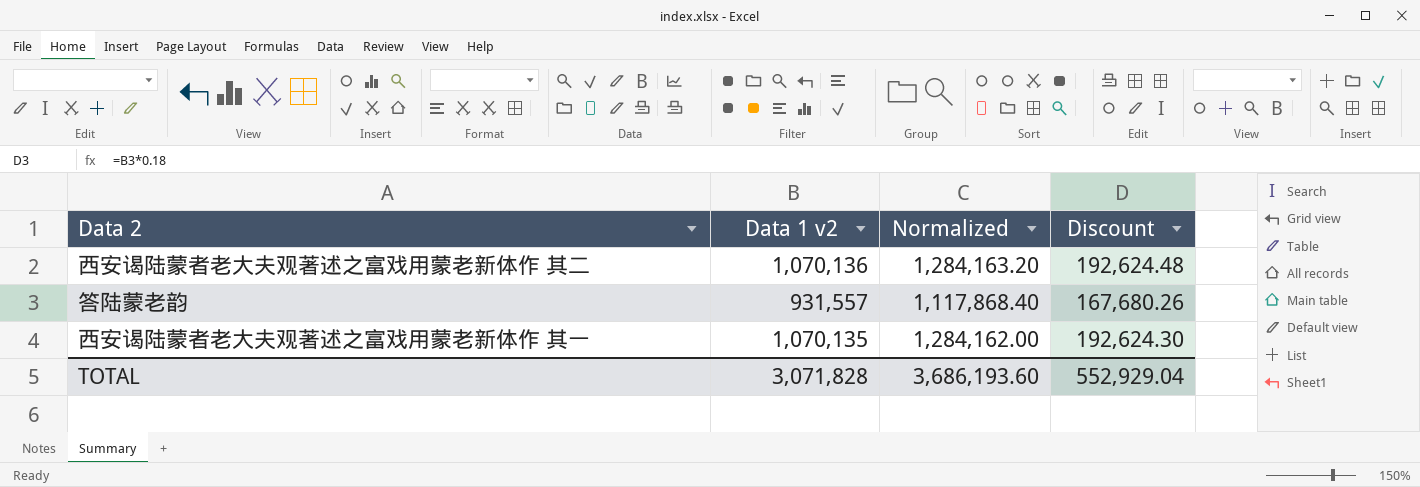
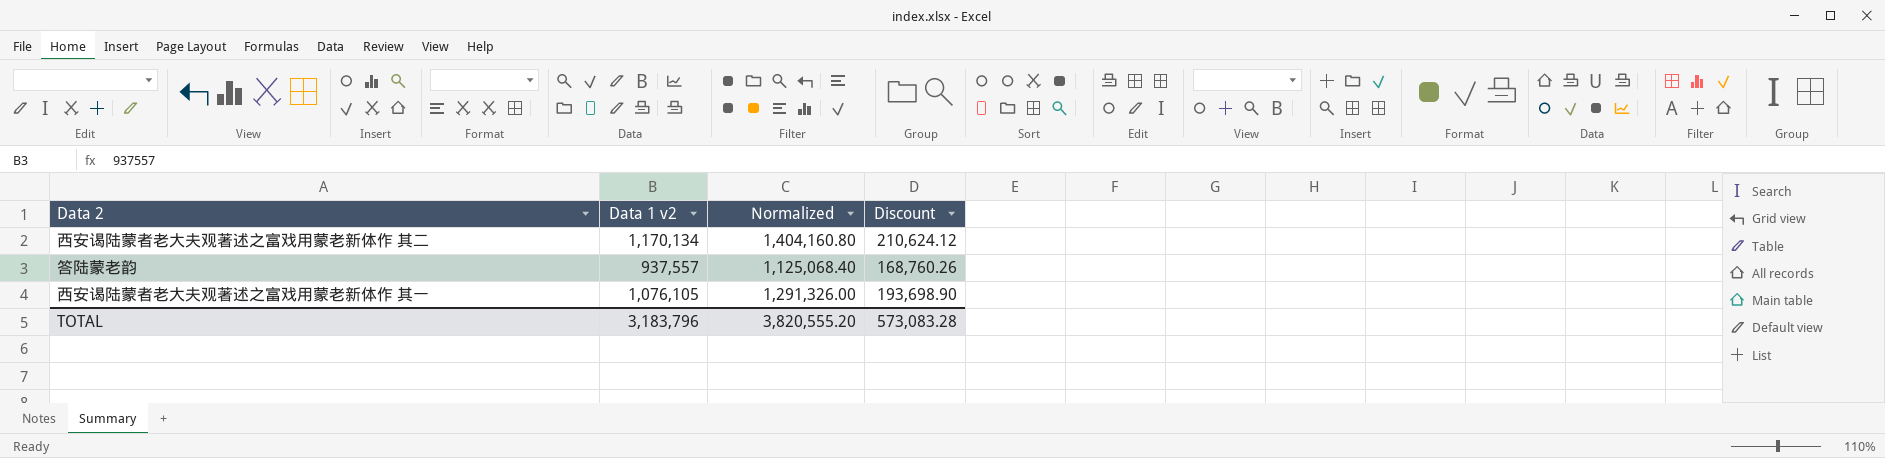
西安谒陆蒙者老大夫观著述之富戏用蒙老新体作 其二 | Data 1 v2: 1,070,136 -> 1,170,134
西安谒陆蒙者老大夫观著述之富戏用蒙老新体作 其二 | Normalized: 1,284,163.20 -> 1,404,160.80
西安谒陆蒙者老大夫观著述之富戏用蒙老新体作 其二 | Discount: 192,624.48 -> 210,624.12
答陆蒙老韵 | Data 1 v2: 931,557 -> 937,557
答陆蒙老韵 | Normalized: 1,117,868.40 -> 1,125,068.40
答陆蒙老韵 | Discount: 167,680.26 -> 168,760.26
西安谒陆蒙者老大夫观著述之富戏用蒙老新体作 其一 | Data 1 v2: 1,070,135 -> 1,076,105
西安谒陆蒙者老大夫观著述之富戏用蒙老新体作 其一 | Normalized: 1,284,162.00 -> 1,291,326.00
西安谒陆蒙者老大夫观著述之富戏用蒙老新体作 其一 | Discount: 192,624.30 -> 193,698.90
TOTAL | Data 1 v2: 3,071,828 -> 3,183,796
TOTAL | Normalized: 3,686,193.60 -> 3,820,555.20
TOTAL | Discount: 552,929.04 -> 573,083.28

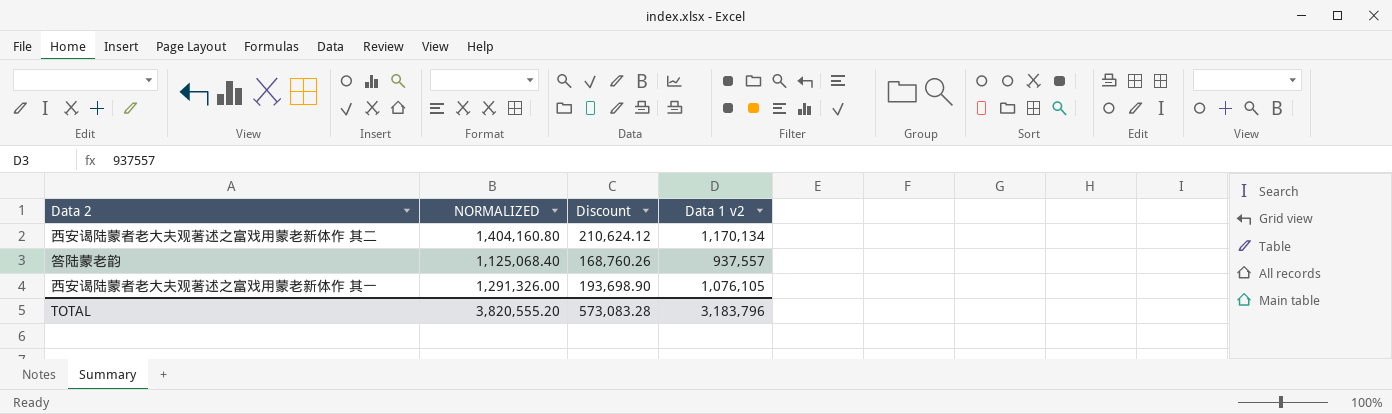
column name: Normalized -> NORMALIZED
column Data 1 v2 | position: 2 -> 4

